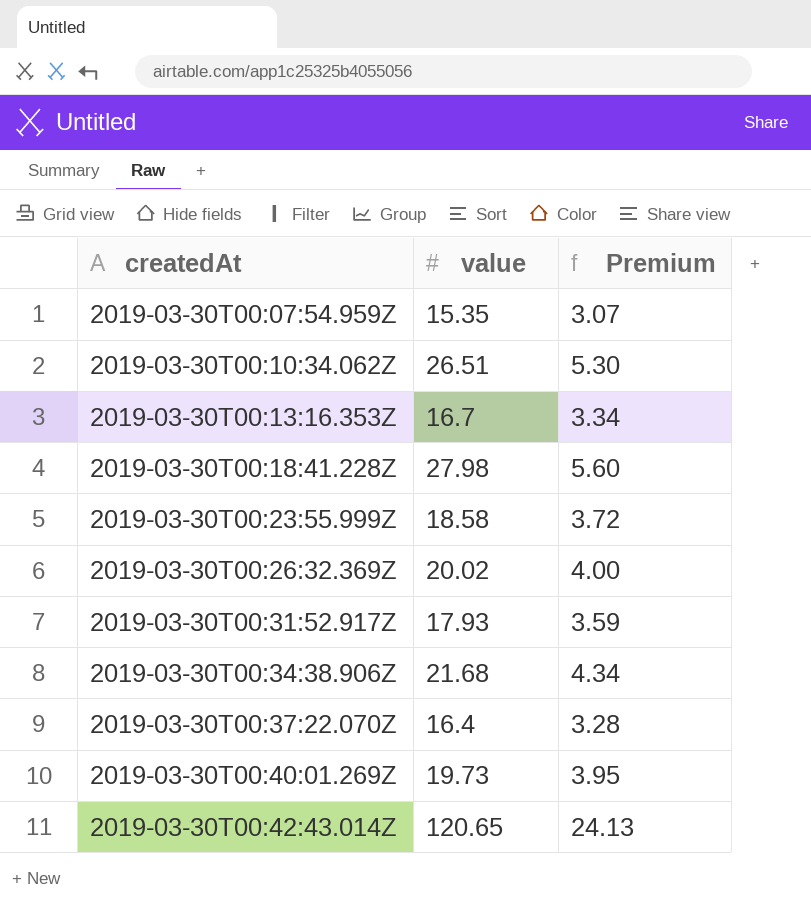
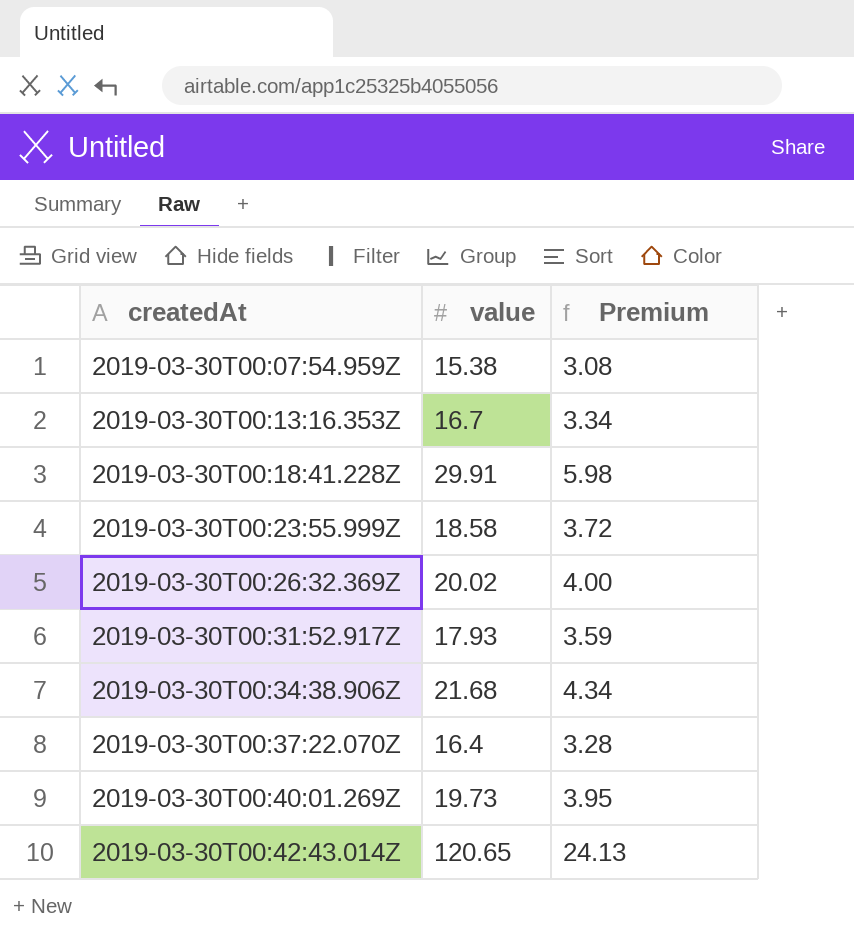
row 2019-03-30T00:10:34.062Z: 26.51 | 5.30 -> none
2019-03-30T00:07:54.959Z | value: 15.35 -> 15.38
2019-03-30T00:07:54.959Z | Premium: 3.07 -> 3.08
2019-03-30T00:18:41.228Z | value: 27.98 -> 29.91
2019-03-30T00:18:41.228Z | Premium: 5.60 -> 5.98

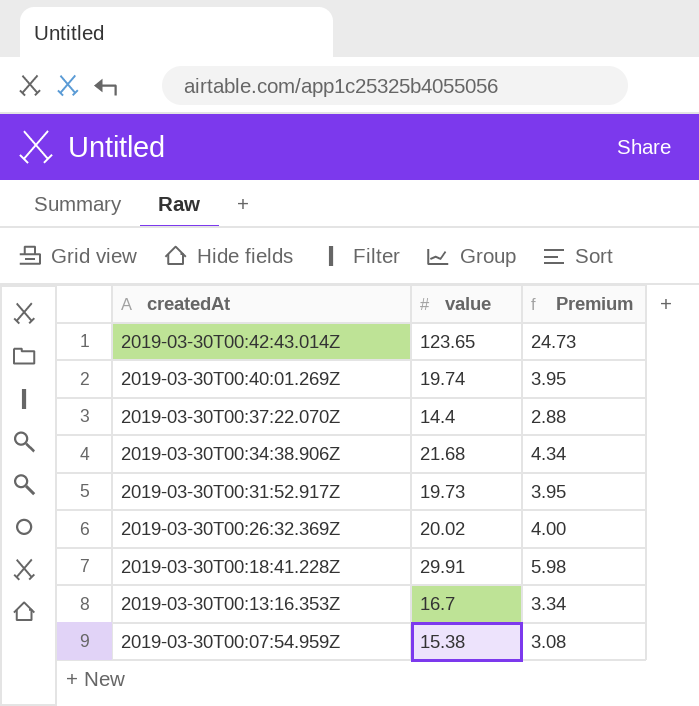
row order: createdAt ascending -> createdAt descending
row 2019-03-30T00:23:55.999Z: 18.58 | 3.72 -> none
2019-03-30T00:42:43.014Z | value: 120.65 -> 123.65
2019-03-30T00:42:43.014Z | Premium: 24.13 -> 24.73
2019-03-30T00:40:01.269Z | value: 19.73 -> 19.74
2019-03-30T00:37:22.070Z | value: 16.4 -> 14.4
2019-03-30T00:37:22.070Z | Premium: 3.28 -> 2.88
2019-03-30T00:31:52.917Z | value: 17.93 -> 19.73
2019-03-30T00:31:52.917Z | Premium: 3.59 -> 3.95

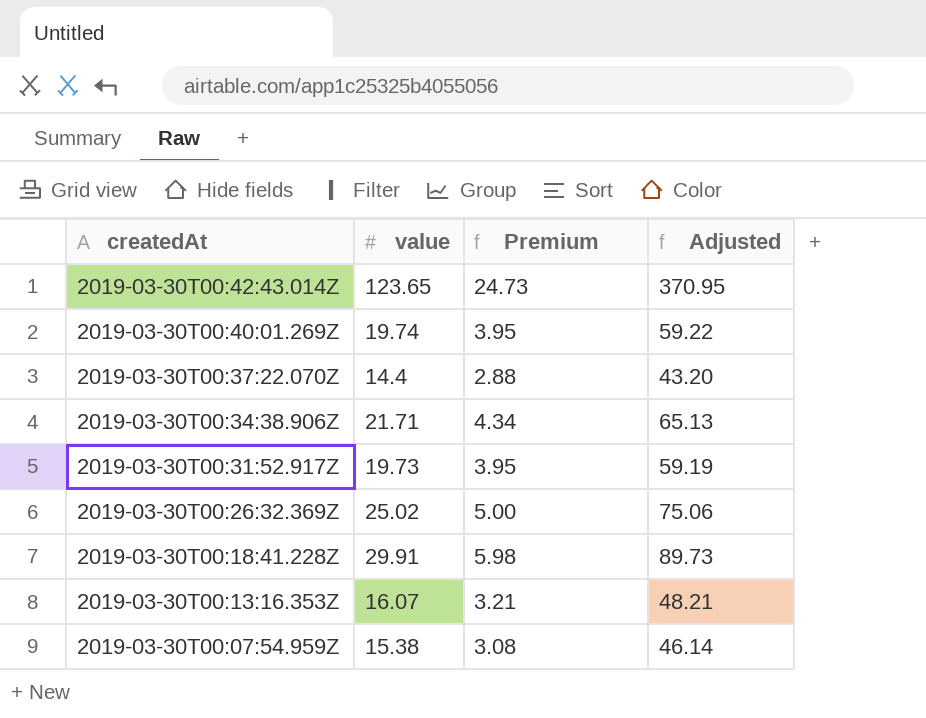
column Adjusted | formula: none -> [value] * 3
2019-03-30T00:34:38.906Z | value: 21.68 -> 21.71
2019-03-30T00:26:32.369Z | value: 20.02 -> 25.02
2019-03-30T00:26:32.369Z | Premium: 4.00 -> 5.00
2019-03-30T00:13:16.353Z | value: 16.7 -> 16.07
2019-03-30T00:13:16.353Z | Premium: 3.34 -> 3.21

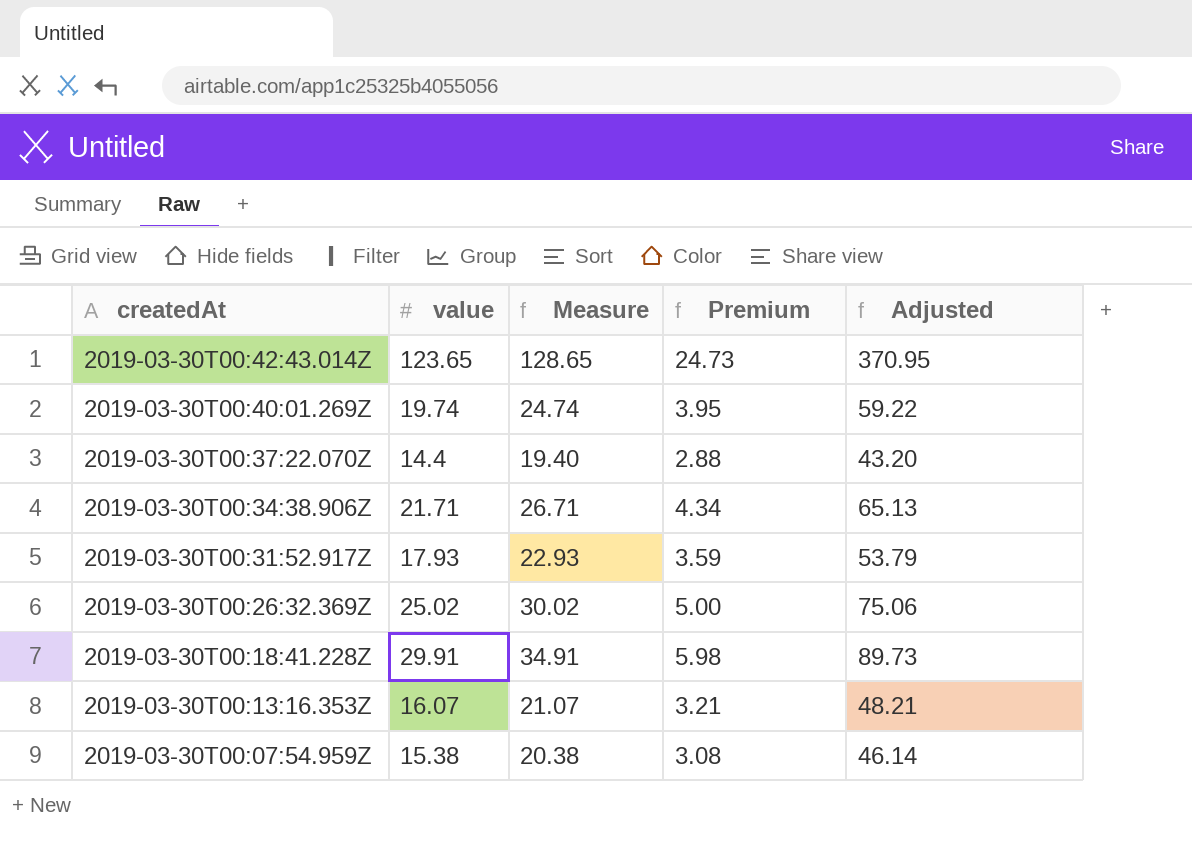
column Measure | formula: none -> [value] + 5
2019-03-30T00:31:52.917Z | value: 19.73 -> 17.93
2019-03-30T00:31:52.917Z | Premium: 3.95 -> 3.59
2019-03-30T00:31:52.917Z | Adjusted: 59.19 -> 53.79

